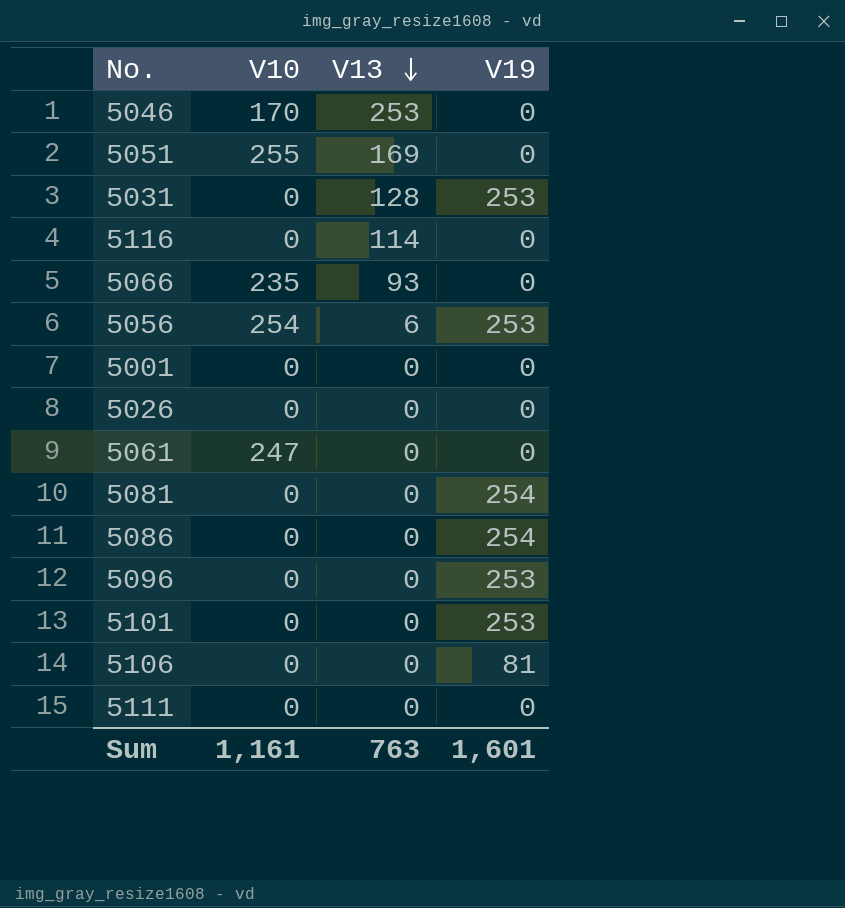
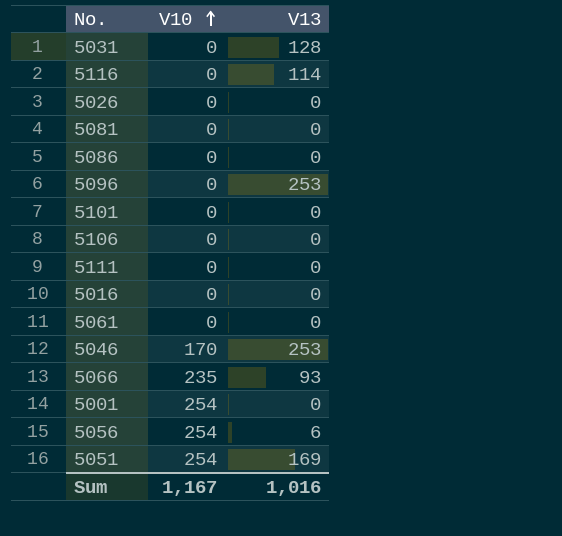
row order: V13 descending -> V10 ascending
column V19 | position: 4 -> none
5096 | V13: 0 -> 253
row 5016: none -> 0 | 0
5061 | V10: 247 -> 0
5001 | V10: 0 -> 254
5051 | V10: 255 -> 254
Sum | V10: 1,161 -> 1,167
Sum | V13: 763 -> 1,016

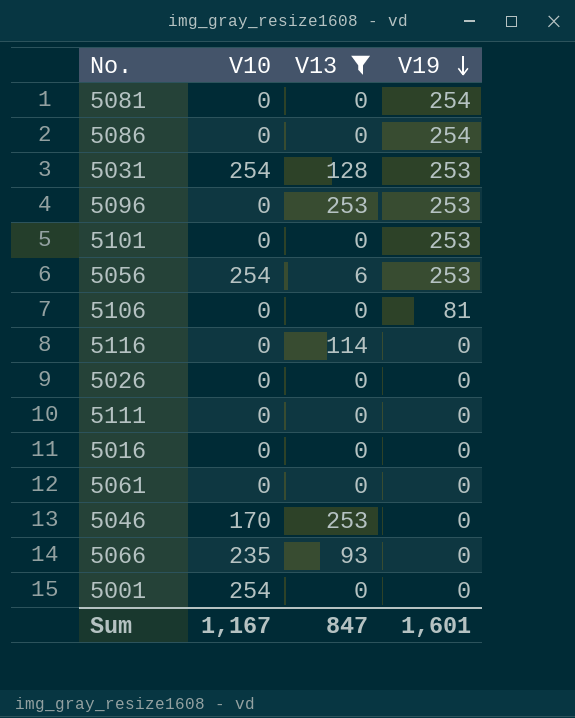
filter: none -> V13 != 169
row order: V10 ascending -> V19 descending
column V19 | position: none -> 4
5031 | V10: 0 -> 254
Sum | V13: 1,016 -> 847

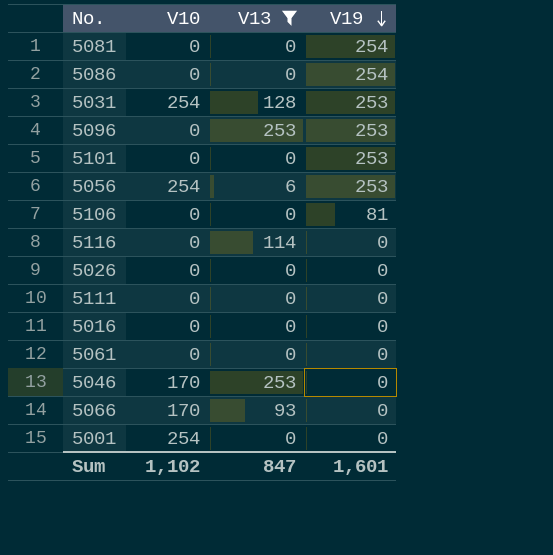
5066 | V10: 235 -> 170
Sum | V10: 1,167 -> 1,102

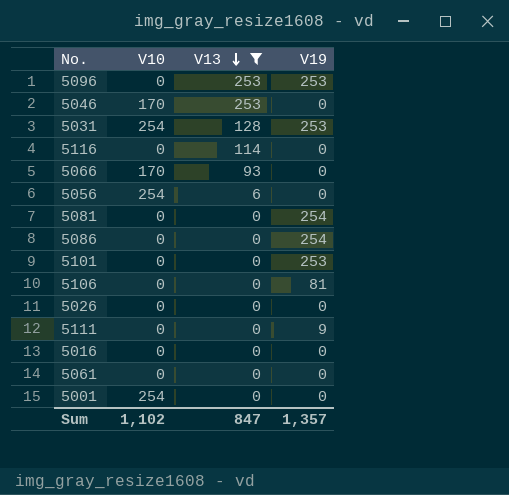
row order: V19 descending -> V13 descending
5056 | V19: 253 -> 0
5111 | V19: 0 -> 9
Sum | V19: 1,601 -> 1,357

